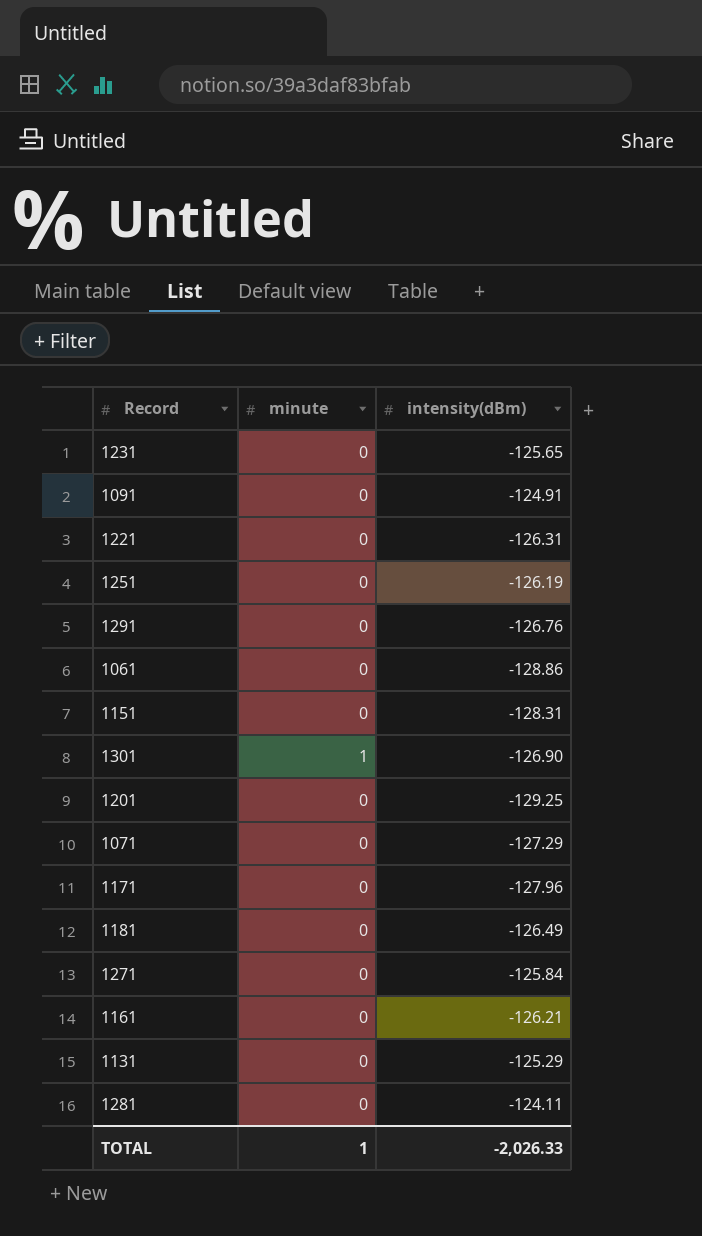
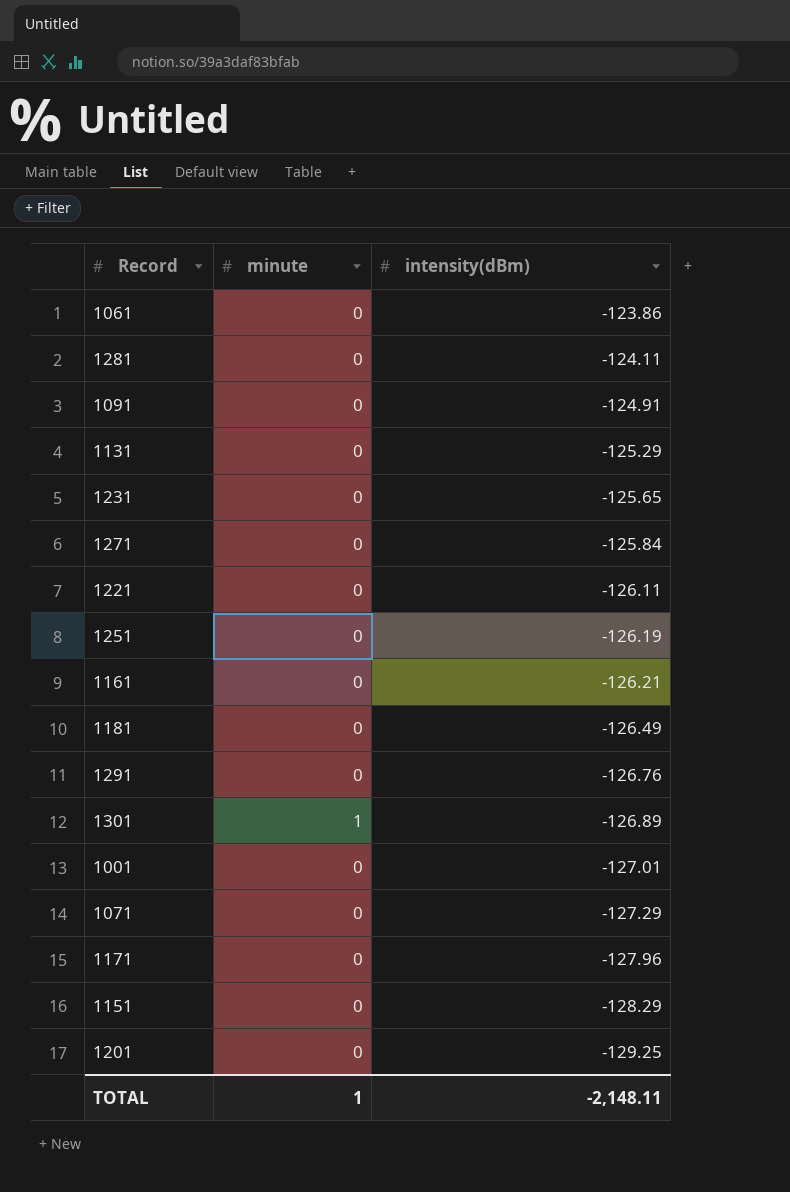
row order: none -> intensity(dBm) descending
1061 | intensity(dBm): -128.86 -> -123.86
1221 | intensity(dBm): -126.31 -> -126.11
1301 | intensity(dBm): -126.90 -> -126.89
row 1001: none -> 0 | -127.01
1151 | intensity(dBm): -128.31 -> -128.29
TOTAL | intensity(dBm): -2,026.33 -> -2,148.11

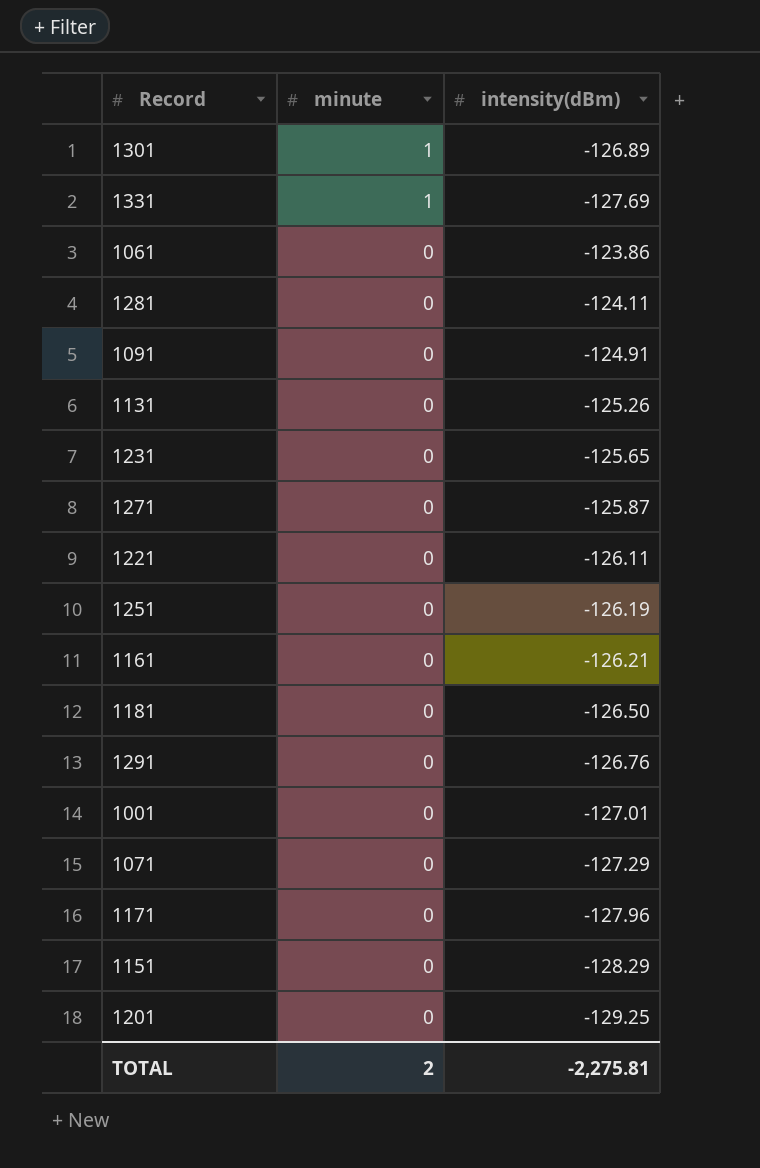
row order: intensity(dBm) descending -> minute descending
row 1331: none -> 1 | -127.69
1131 | intensity(dBm): -125.29 -> -125.26
1271 | intensity(dBm): -125.84 -> -125.87
1181 | intensity(dBm): -126.49 -> -126.50
TOTAL | minute: 1 -> 2
TOTAL | intensity(dBm): -2,148.11 -> -2,275.81

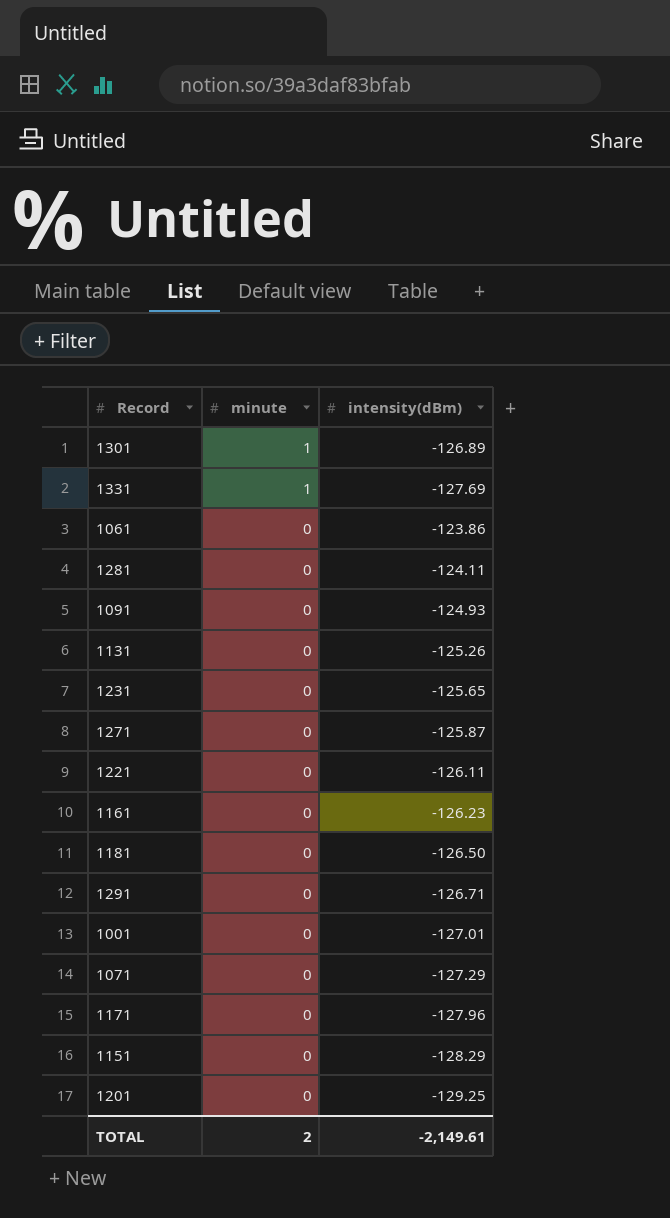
row 1251: 0 | -126.19 -> none
1091 | intensity(dBm): -124.91 -> -124.93
1161 | intensity(dBm): -126.21 -> -126.23
1291 | intensity(dBm): -126.76 -> -126.71
TOTAL | intensity(dBm): -2,275.81 -> -2,149.61

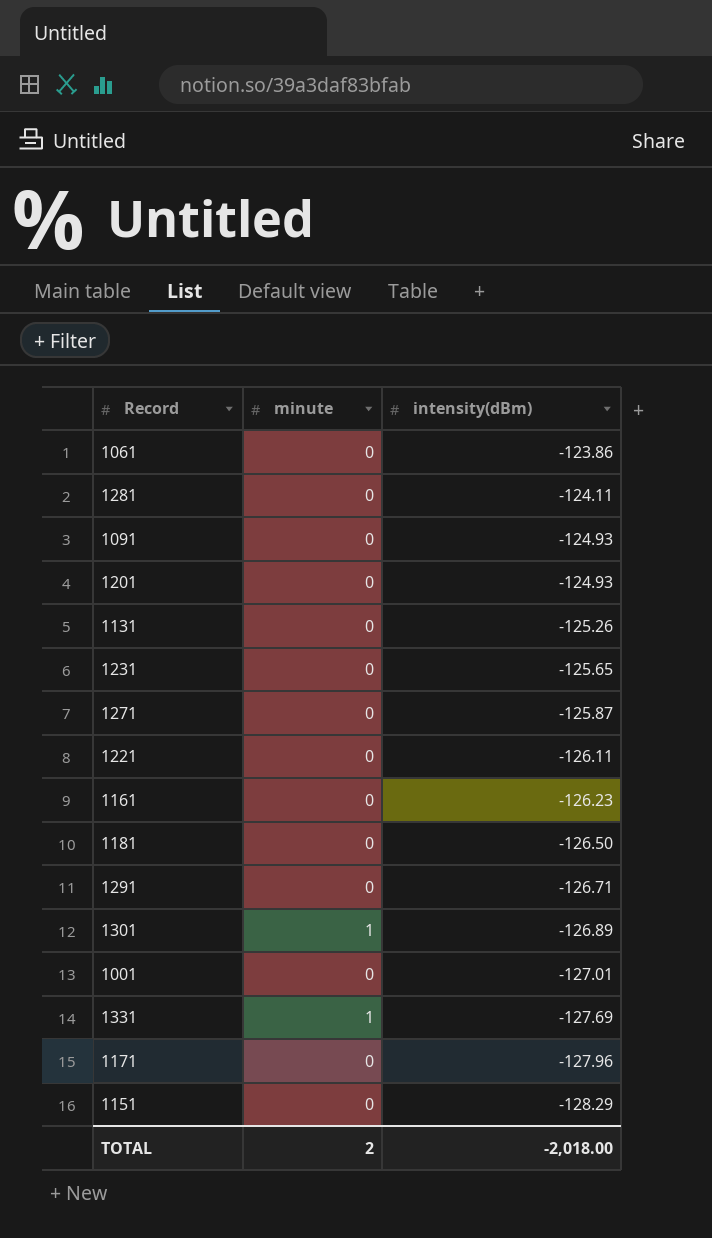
row order: minute descending -> intensity(dBm) descending
row 1071: 0 | -127.29 -> none
1201 | intensity(dBm): -129.25 -> -124.93
TOTAL | intensity(dBm): -2,149.61 -> -2,018.00

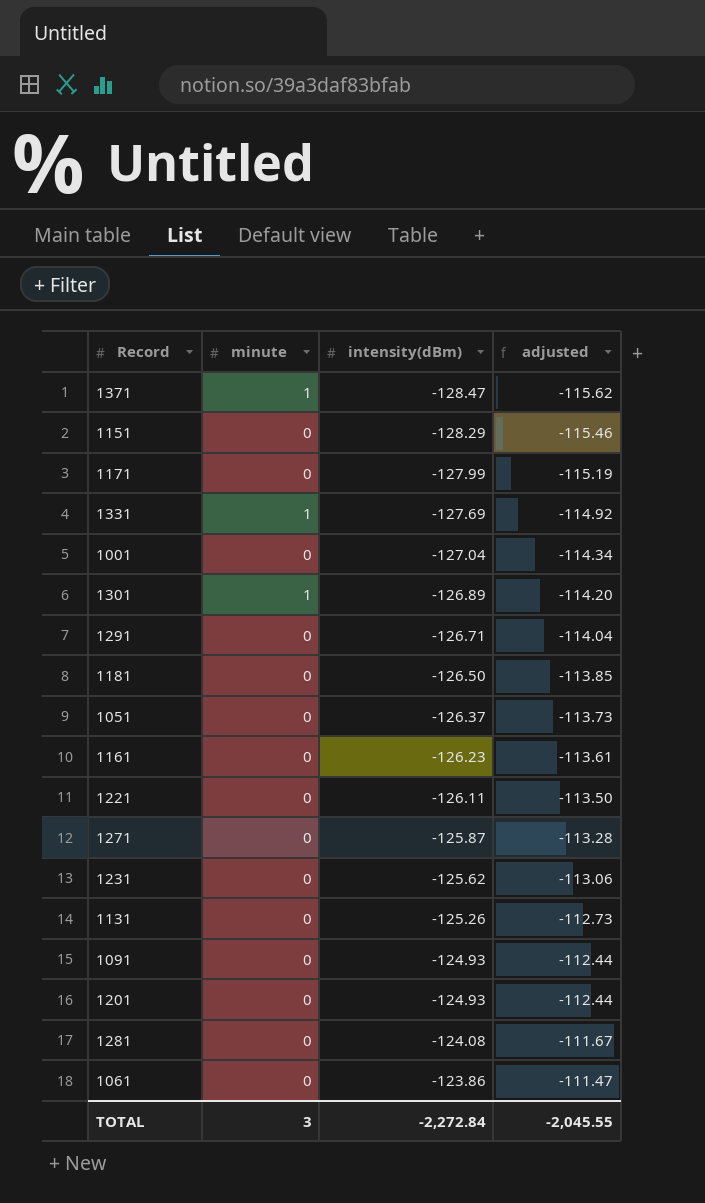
row order: intensity(dBm) descending -> intensity(dBm) ascending
column adjusted | formula: none -> [intensity(dBm)] * 0.9
row 1371: none -> 1 | -128.47 | -115.62
1171 | intensity(dBm): -127.96 -> -127.99
1001 | intensity(dBm): -127.01 -> -127.04
row 1051: none -> 0 | -126.37 | -113.73
1231 | intensity(dBm): -125.65 -> -125.62
1281 | intensity(dBm): -124.11 -> -124.08
TOTAL | minute: 2 -> 3
TOTAL | intensity(dBm): -2,018.00 -> -2,272.84

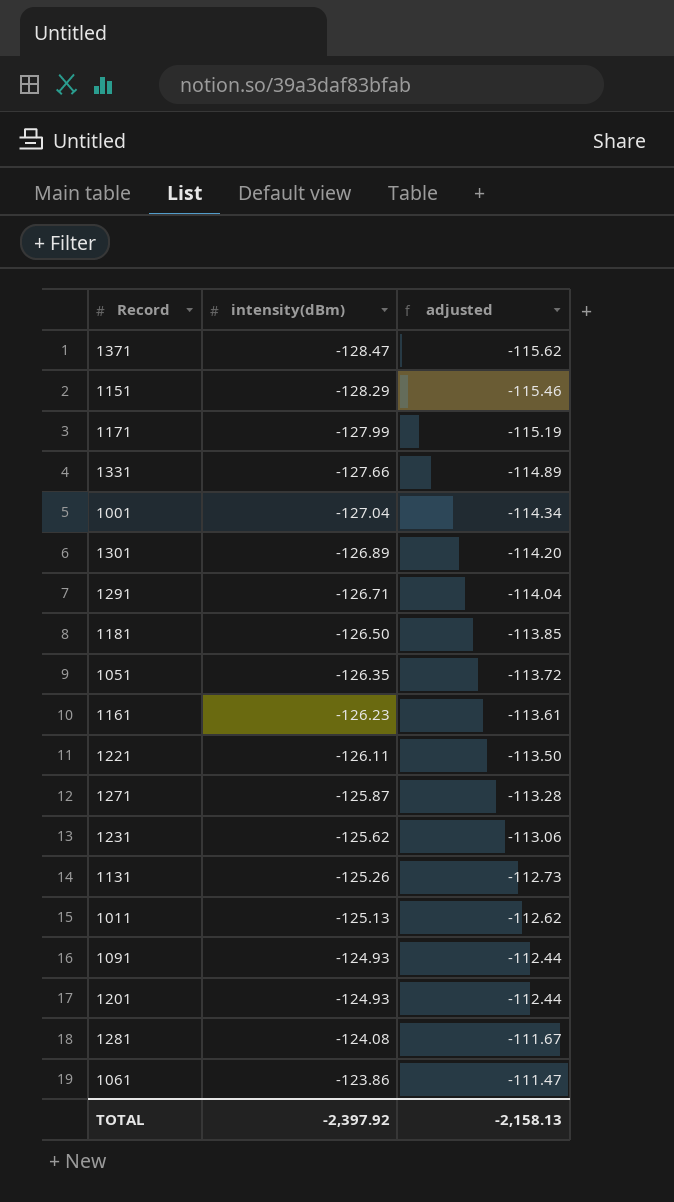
column minute | position: 2 -> none
1331 | intensity(dBm): -127.69 -> -127.66
1331 | adjusted: -114.92 -> -114.89
1051 | intensity(dBm): -126.37 -> -126.35
1051 | adjusted: -113.73 -> -113.72
row 1011: none -> -125.13 | -112.62
TOTAL | intensity(dBm): -2,272.84 -> -2,397.92
TOTAL | adjusted: -2,045.55 -> -2,158.13

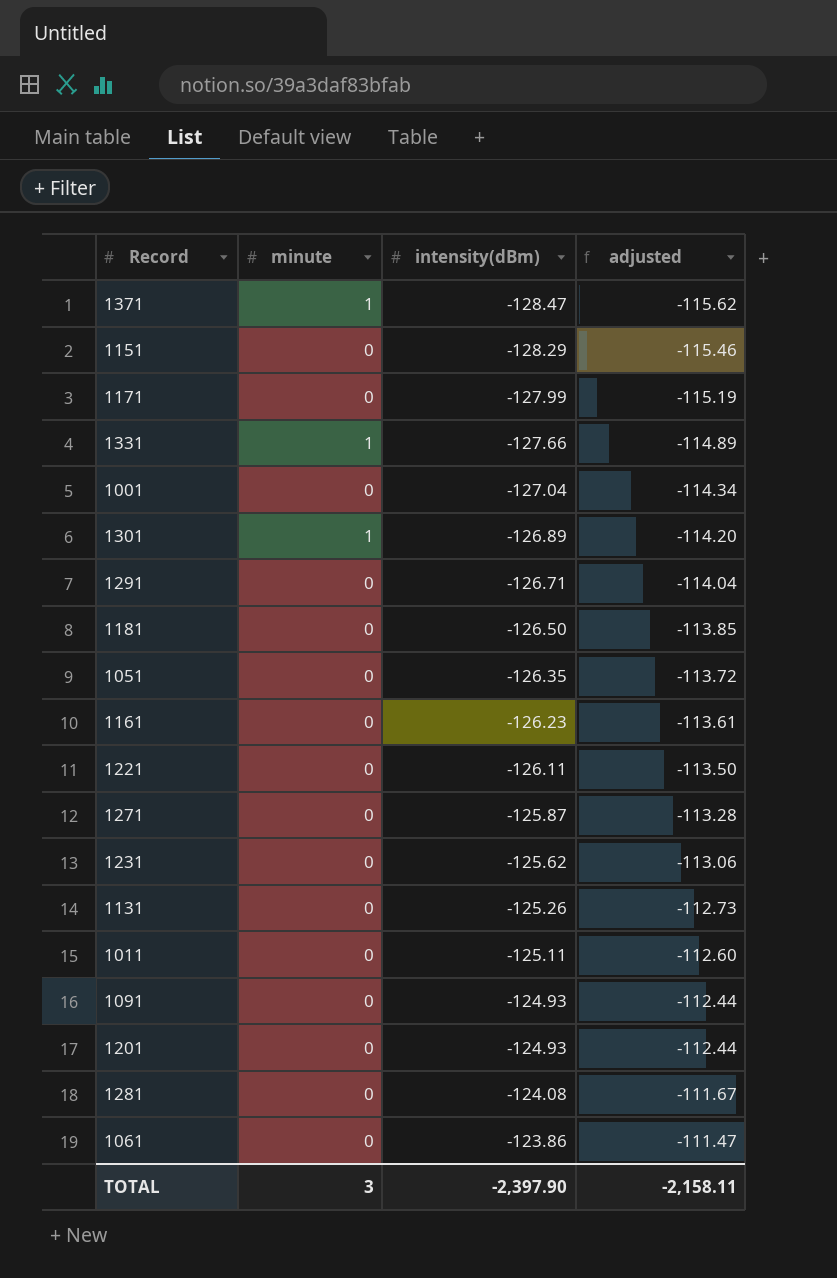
column minute | position: none -> 2
1011 | intensity(dBm): -125.13 -> -125.11
1011 | adjusted: -112.62 -> -112.60
TOTAL | intensity(dBm): -2,397.92 -> -2,397.90
TOTAL | adjusted: -2,158.13 -> -2,158.11

